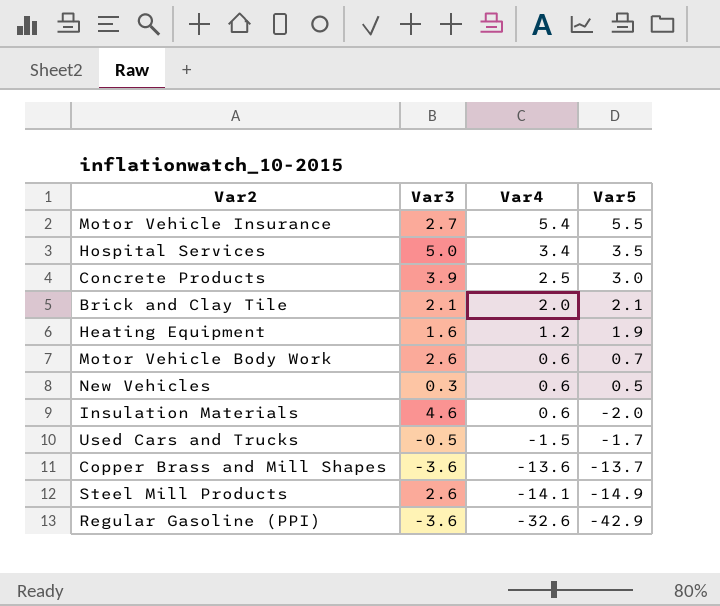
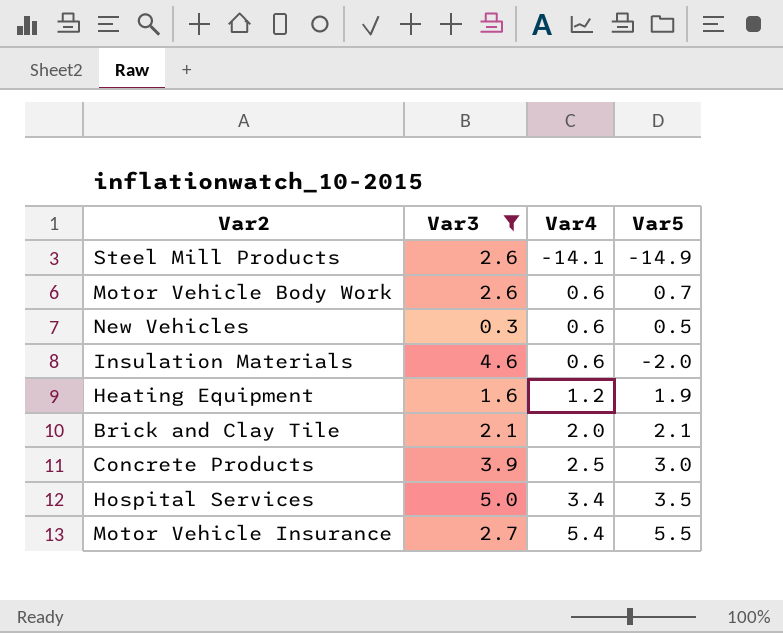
filter: none -> Var3 >= 0.3
row order: Var4 descending -> Var4 ascending

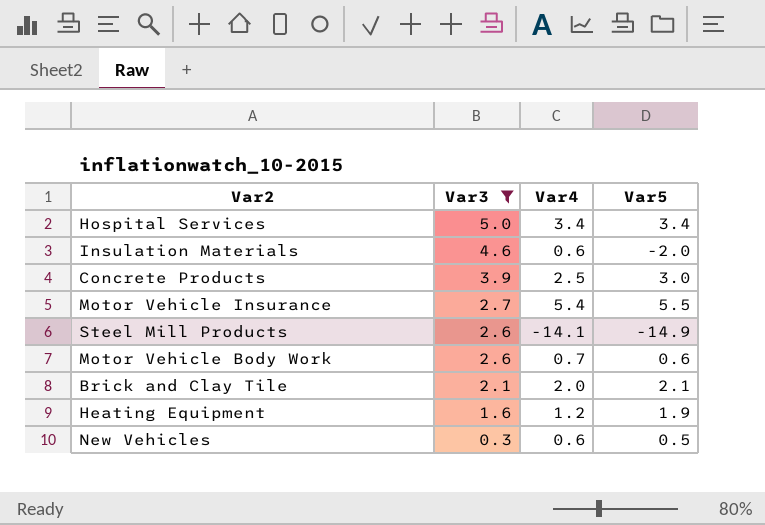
row order: Var4 ascending -> Var3 descending
Hospital Services | Var5: 3.5 -> 3.4
Motor Vehicle Body Work | Var4: 0.6 -> 0.7
Motor Vehicle Body Work | Var5: 0.7 -> 0.6

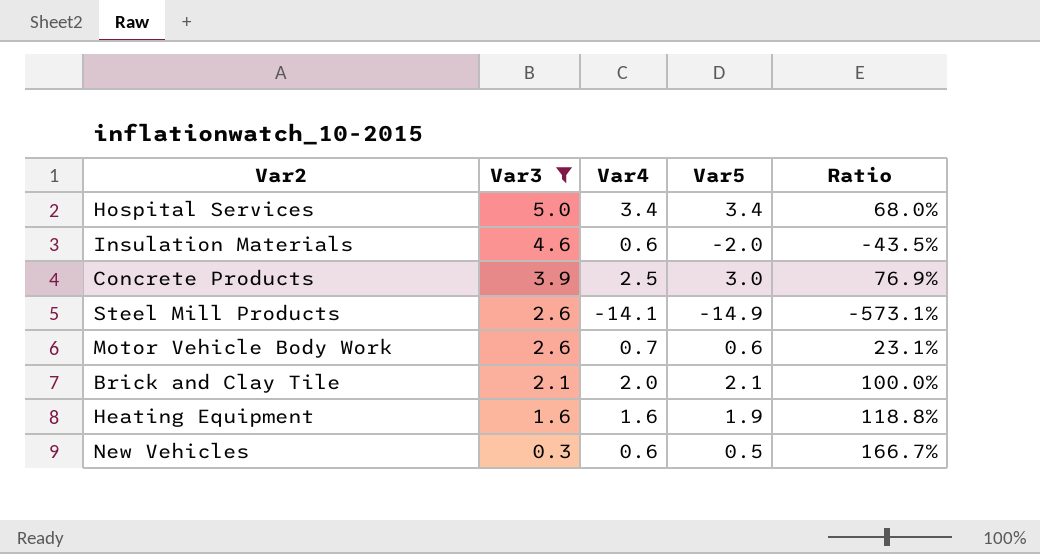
column Ratio | formula: none -> [Var5] / [Var3]
row Motor Vehicle Insurance: 2.7 | 5.4 | 5.5 -> none
Heating Equipment | Var4: 1.2 -> 1.6

